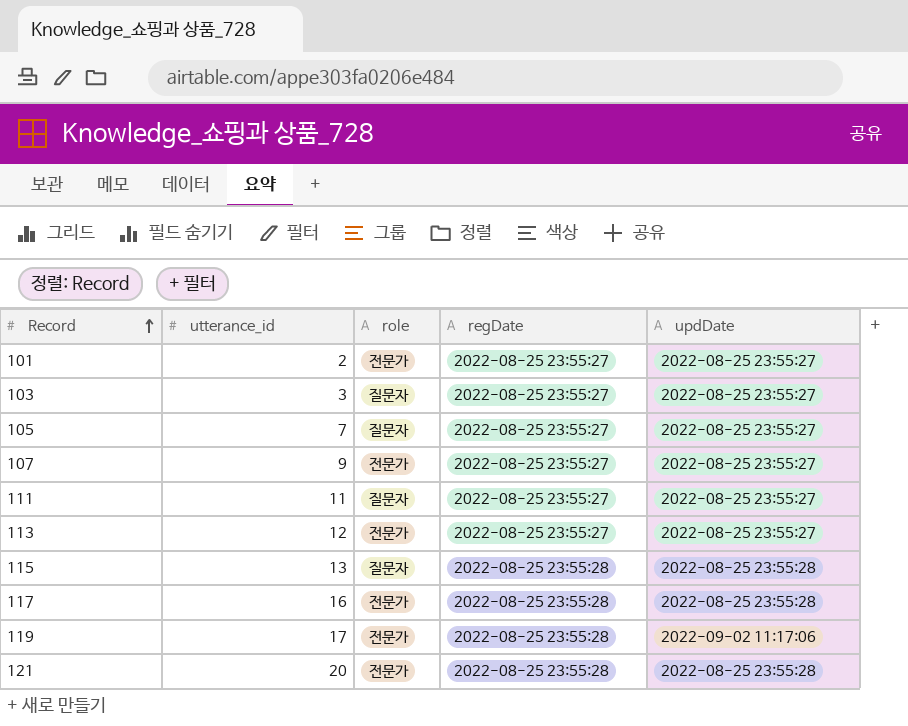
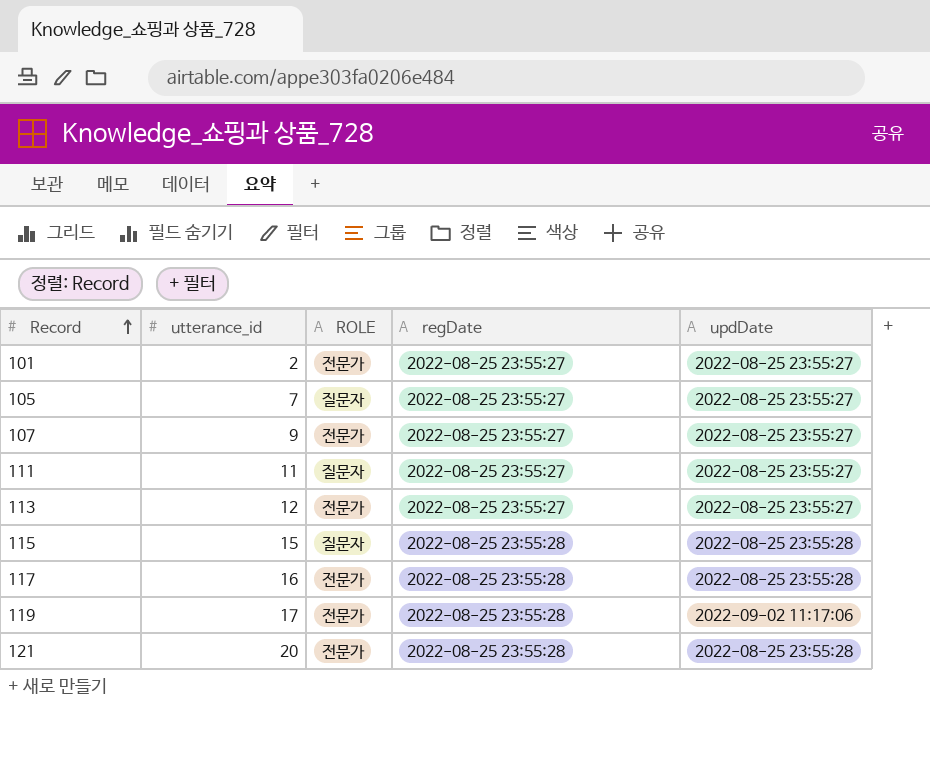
column name: role -> ROLE
row 103: 3 | 질문자 | 2022-08-25 23:55:27 | 2022-08-25 23:55:27 -> none
115 | utterance_id: 13 -> 15

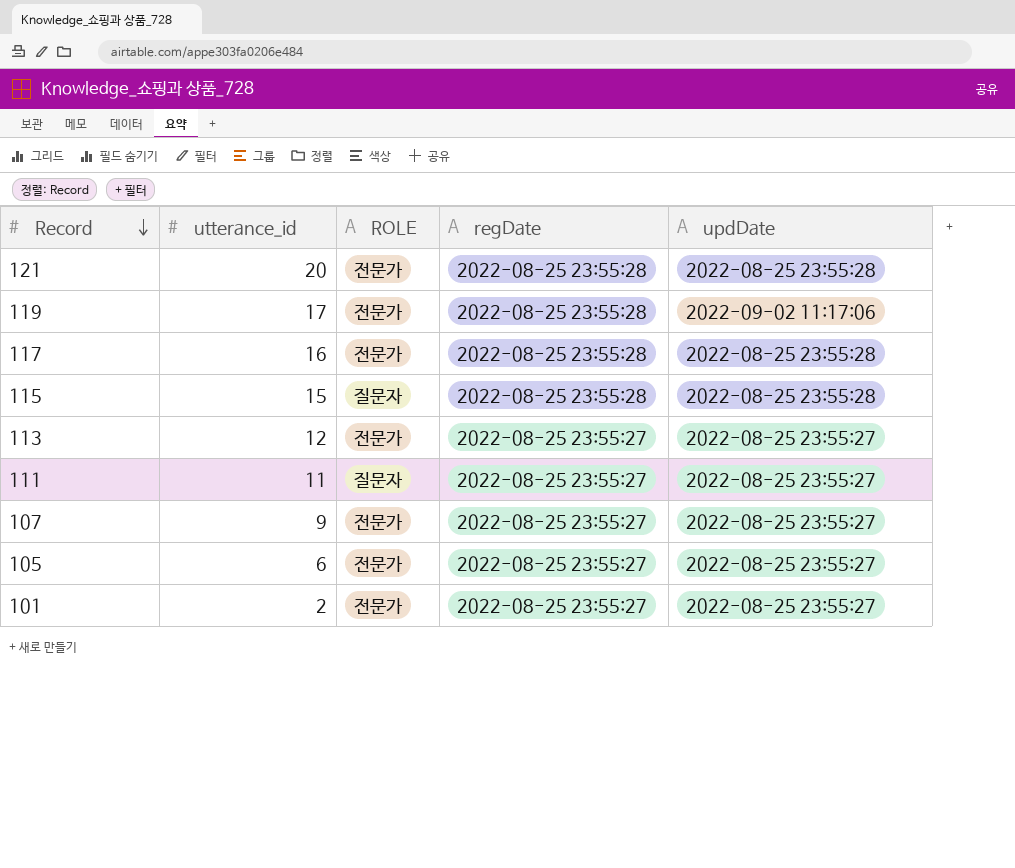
row order: Record ascending -> Record descending
105 | utterance_id: 7 -> 6
105 | ROLE: 질문자 -> 전문가

